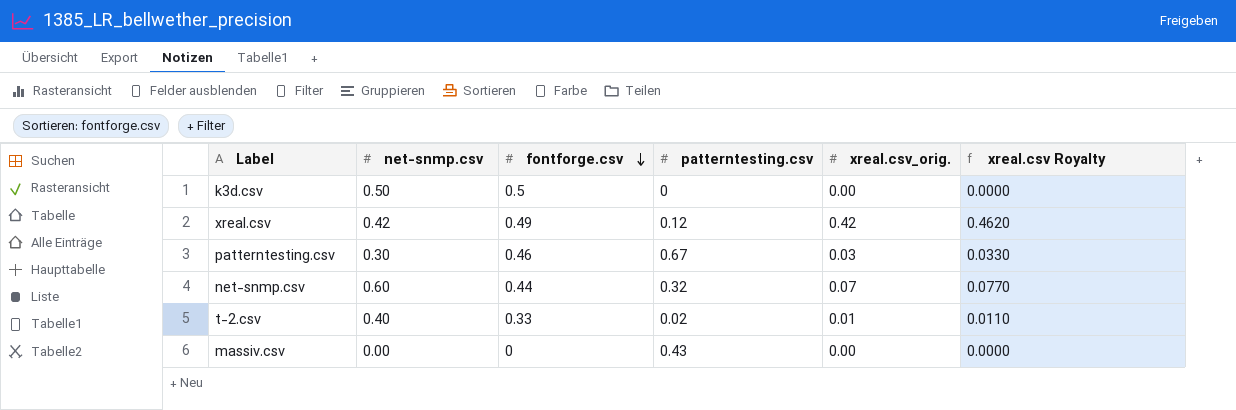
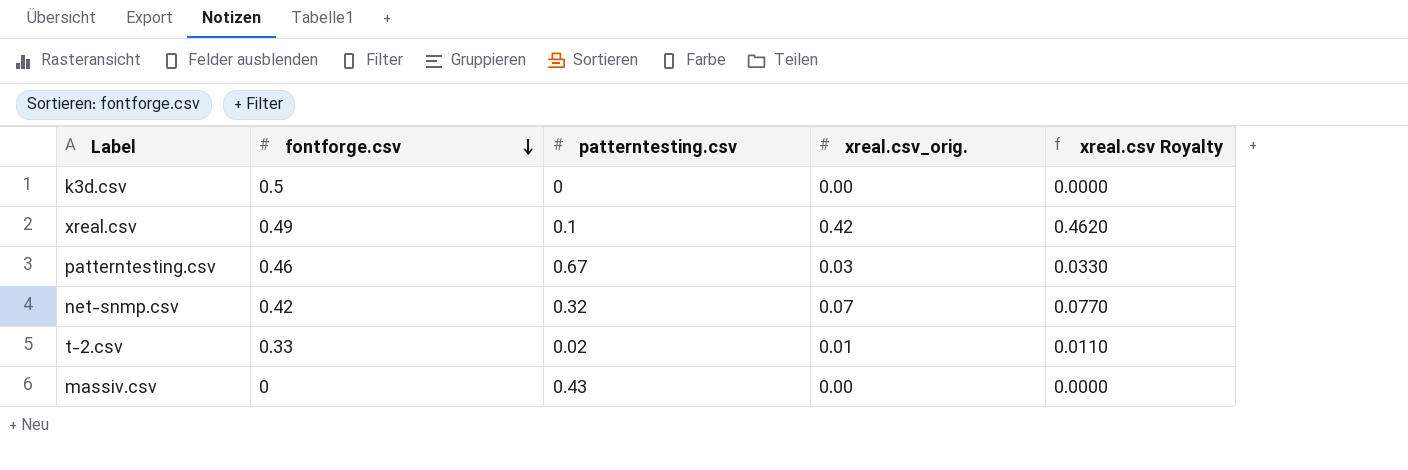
column net-snmp.csv | position: 2 -> none
xreal.csv | patterntesting.csv: 0.12 -> 0.1
net-snmp.csv | fontforge.csv: 0.44 -> 0.42

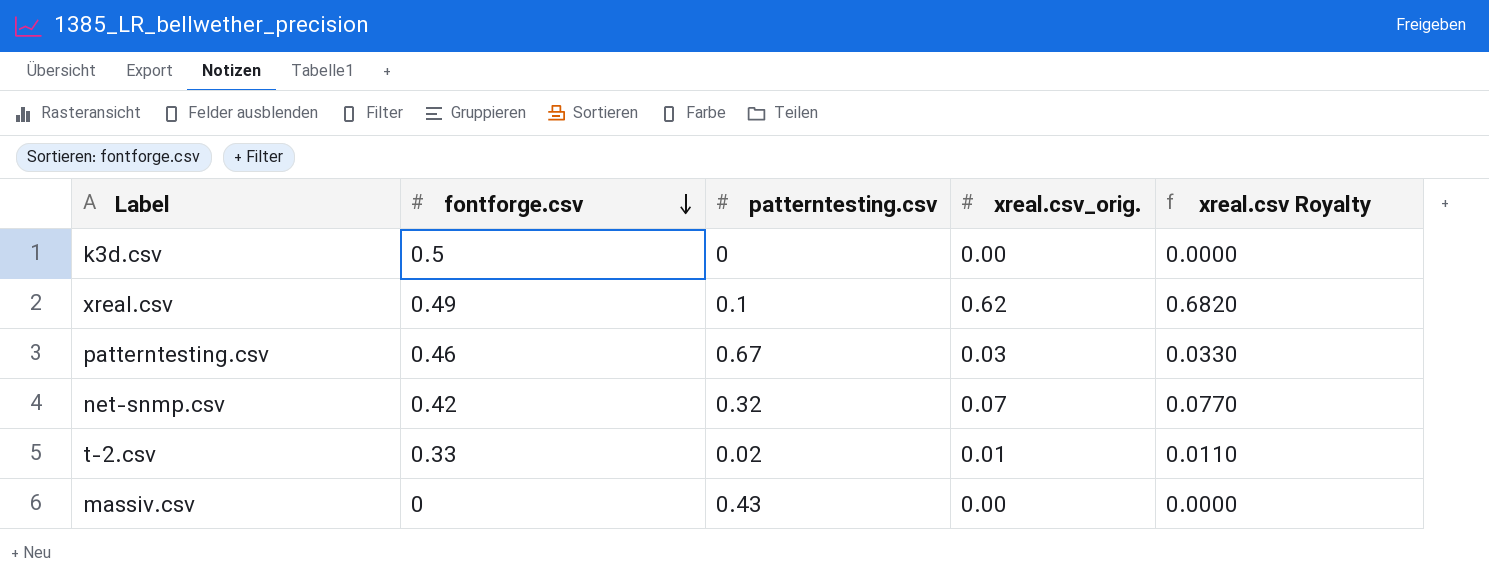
xreal.csv | xreal.csv_orig.: 0.42 -> 0.62
xreal.csv | xreal.csv Royalty: 0.4620 -> 0.6820

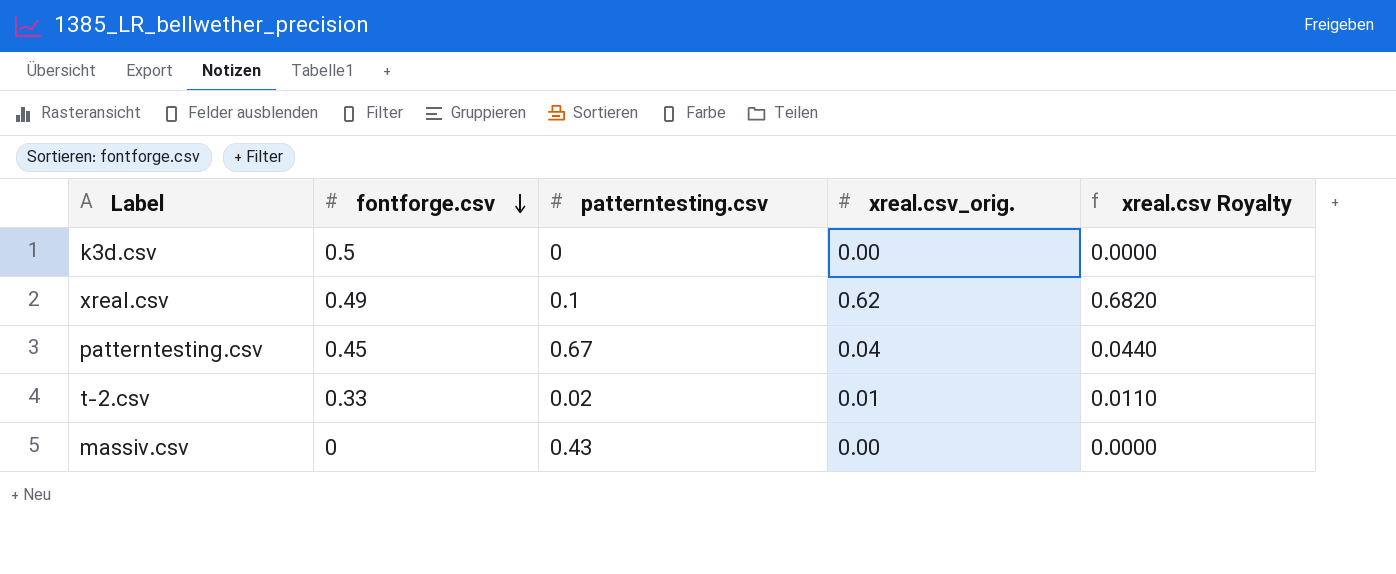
row net-snmp.csv: 0.42 | 0.32 | 0.07 | 0.0770 -> none
patterntesting.csv | fontforge.csv: 0.46 -> 0.45
patterntesting.csv | xreal.csv_orig.: 0.03 -> 0.04
patterntesting.csv | xreal.csv Royalty: 0.0330 -> 0.0440

